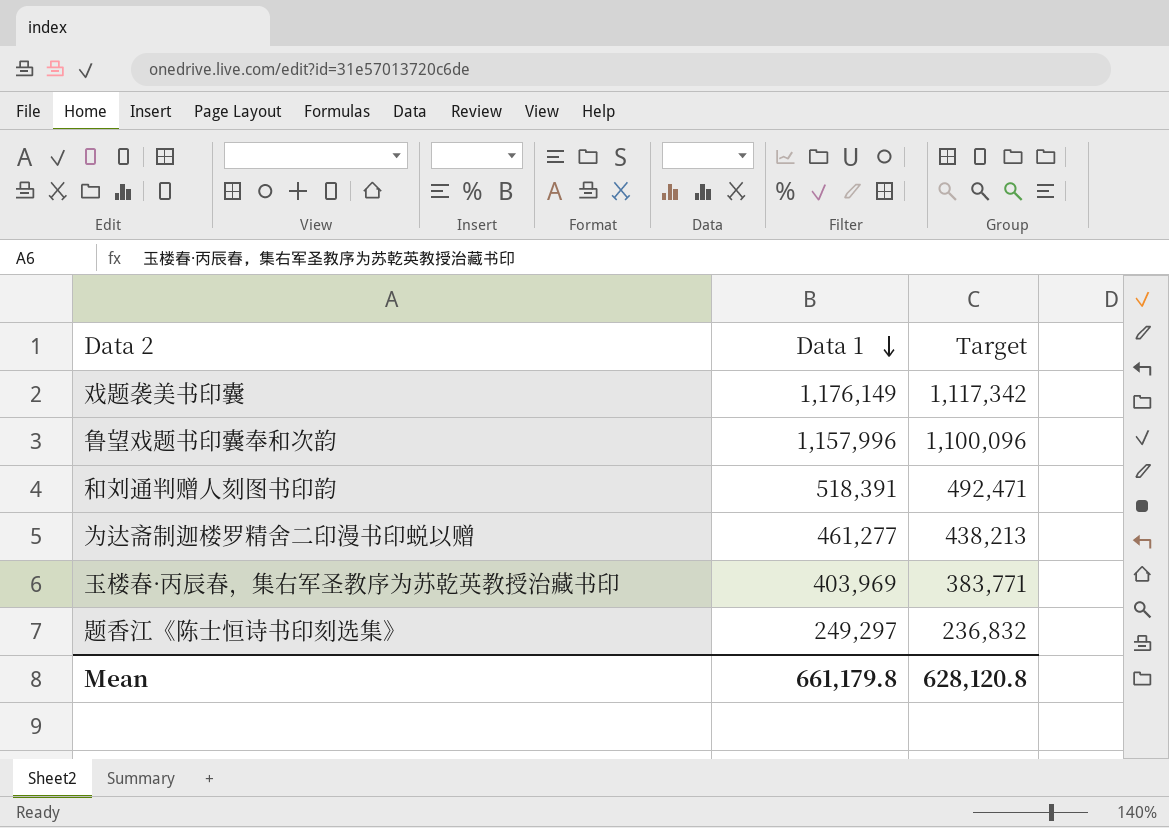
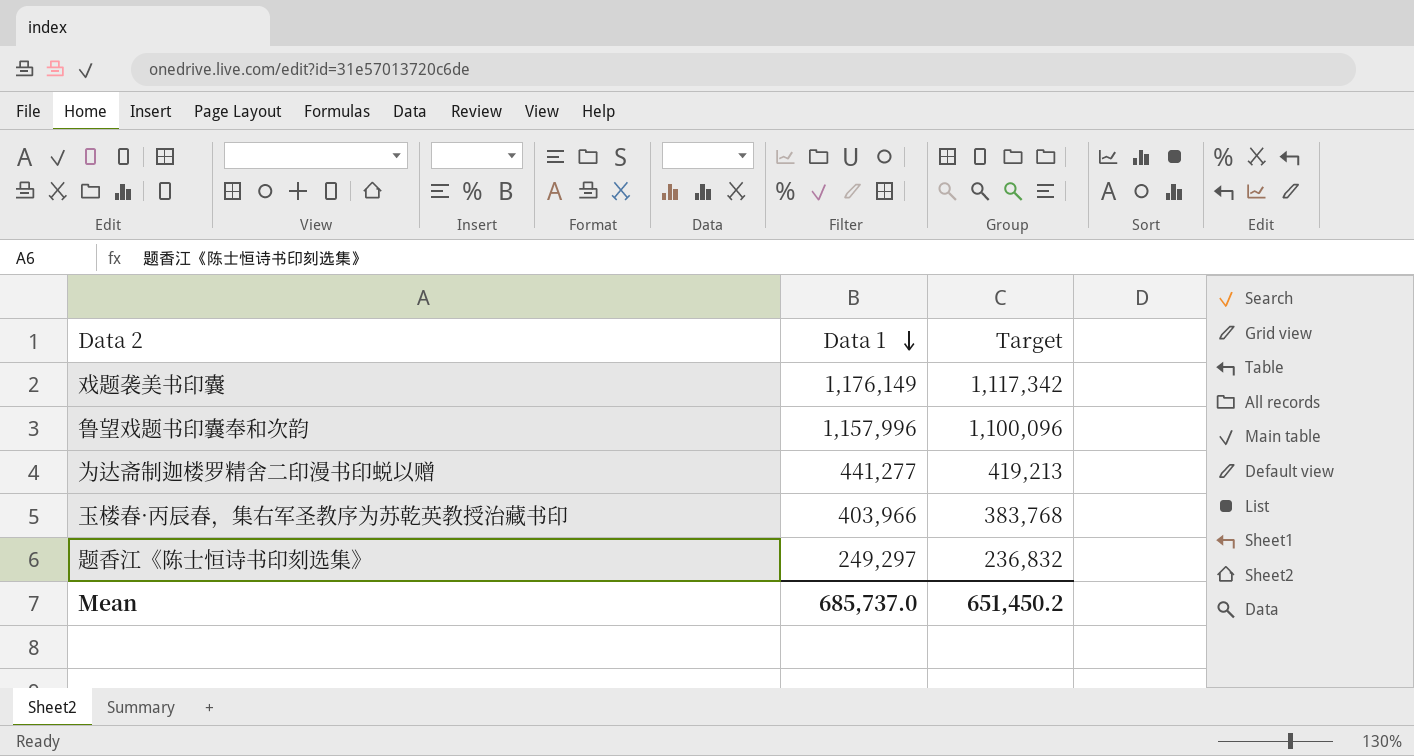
row 和刘通判赠人刻图书印韵: 518,391 | 492,471 -> none
为达斋制迦楼罗精舍二印漫书印蜕以赠 | Data 1: 461,277 -> 441,277
为达斋制迦楼罗精舍二印漫书印蜕以赠 | Target: 438,213 -> 419,213
玉楼春·丙辰春，集右军圣教序为苏乾英教授治藏书印 | Data 1: 403,969 -> 403,966
玉楼春·丙辰春，集右军圣教序为苏乾英教授治藏书印 | Target: 383,771 -> 383,768
Mean | Data 1: 661,179.8 -> 685,737.0
Mean | Target: 628,120.8 -> 651,450.2

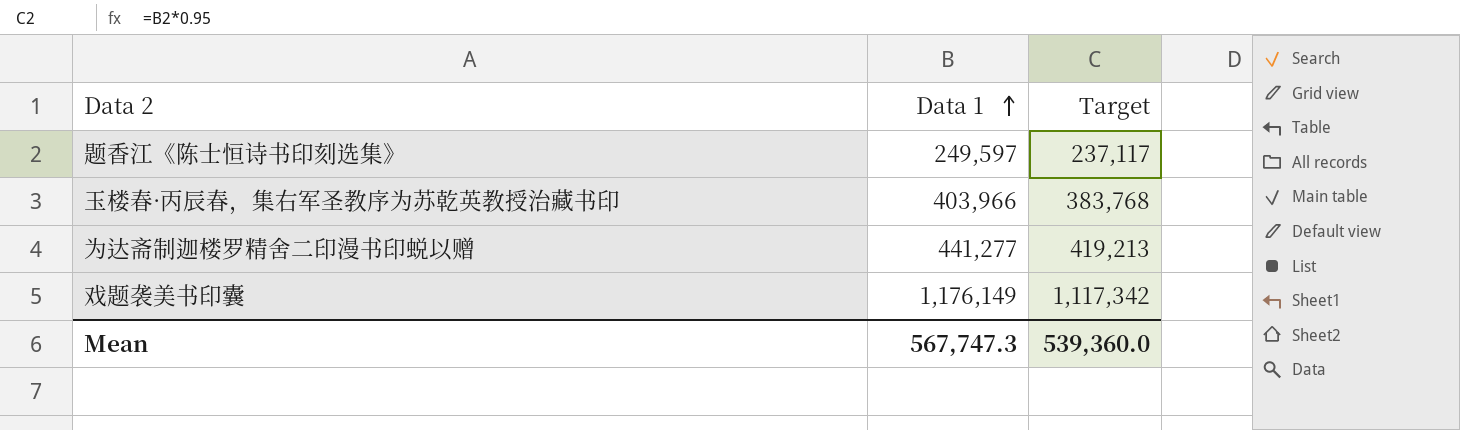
row order: Data 1 descending -> Data 1 ascending
row 鲁望戏题书印囊奉和次韵: 1,157,996 | 1,100,096 -> none
题香江《陈士恒诗书印刻选集》 | Data 1: 249,297 -> 249,597
题香江《陈士恒诗书印刻选集》 | Target: 236,832 -> 237,117
Mean | Data 1: 685,737.0 -> 567,747.3
Mean | Target: 651,450.2 -> 539,360.0

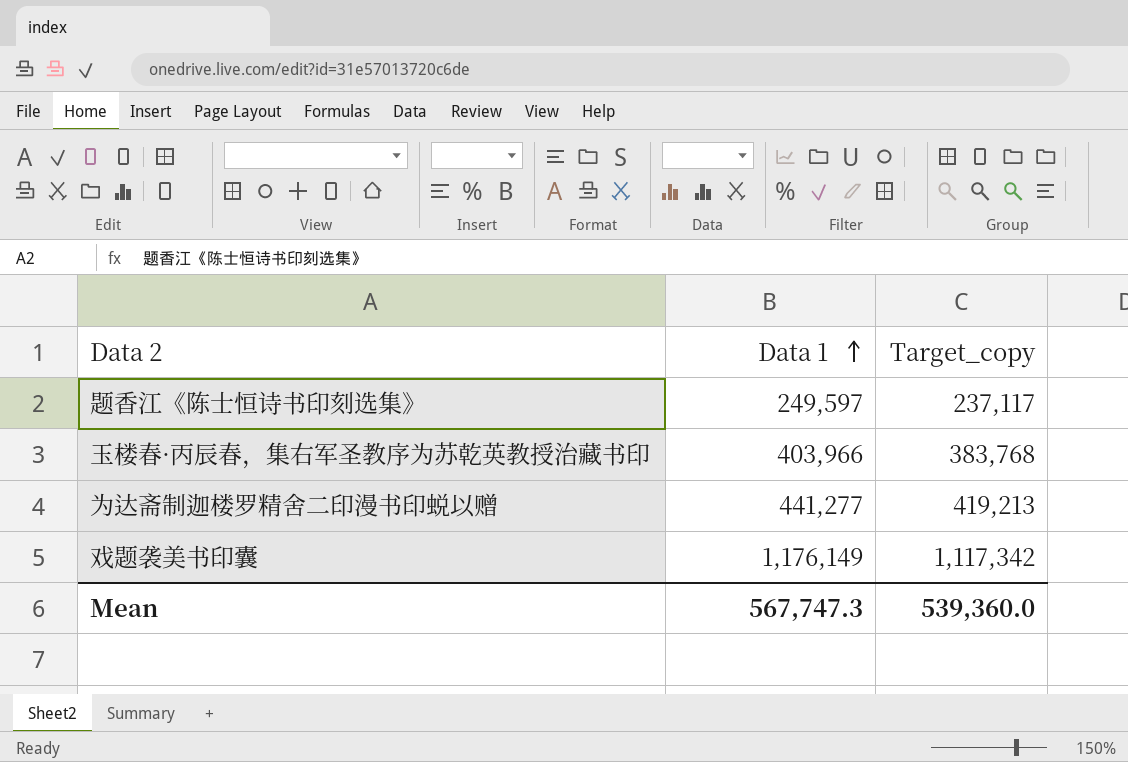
column name: Target -> Target_copy

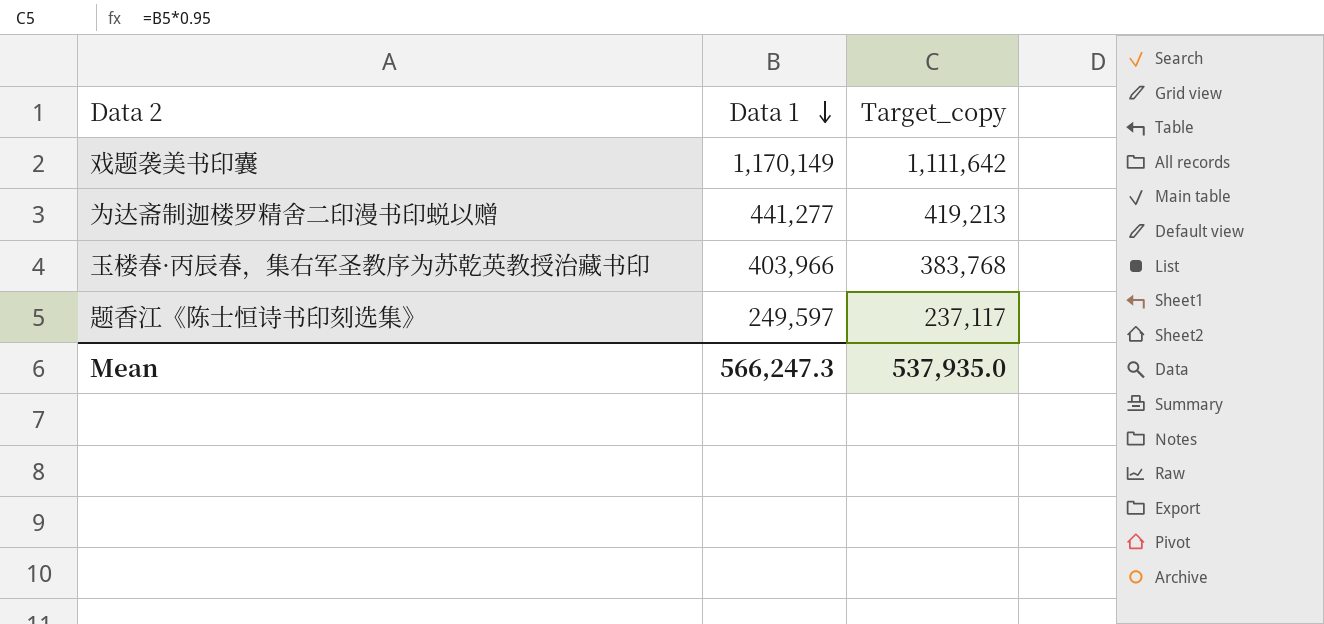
row order: Data 1 ascending -> Data 1 descending
戏题袭美书印囊 | Data 1: 1,176,149 -> 1,170,149
戏题袭美书印囊 | Target_copy: 1,117,342 -> 1,111,642
Mean | Data 1: 567,747.3 -> 566,247.3
Mean | Target_copy: 539,360.0 -> 537,935.0

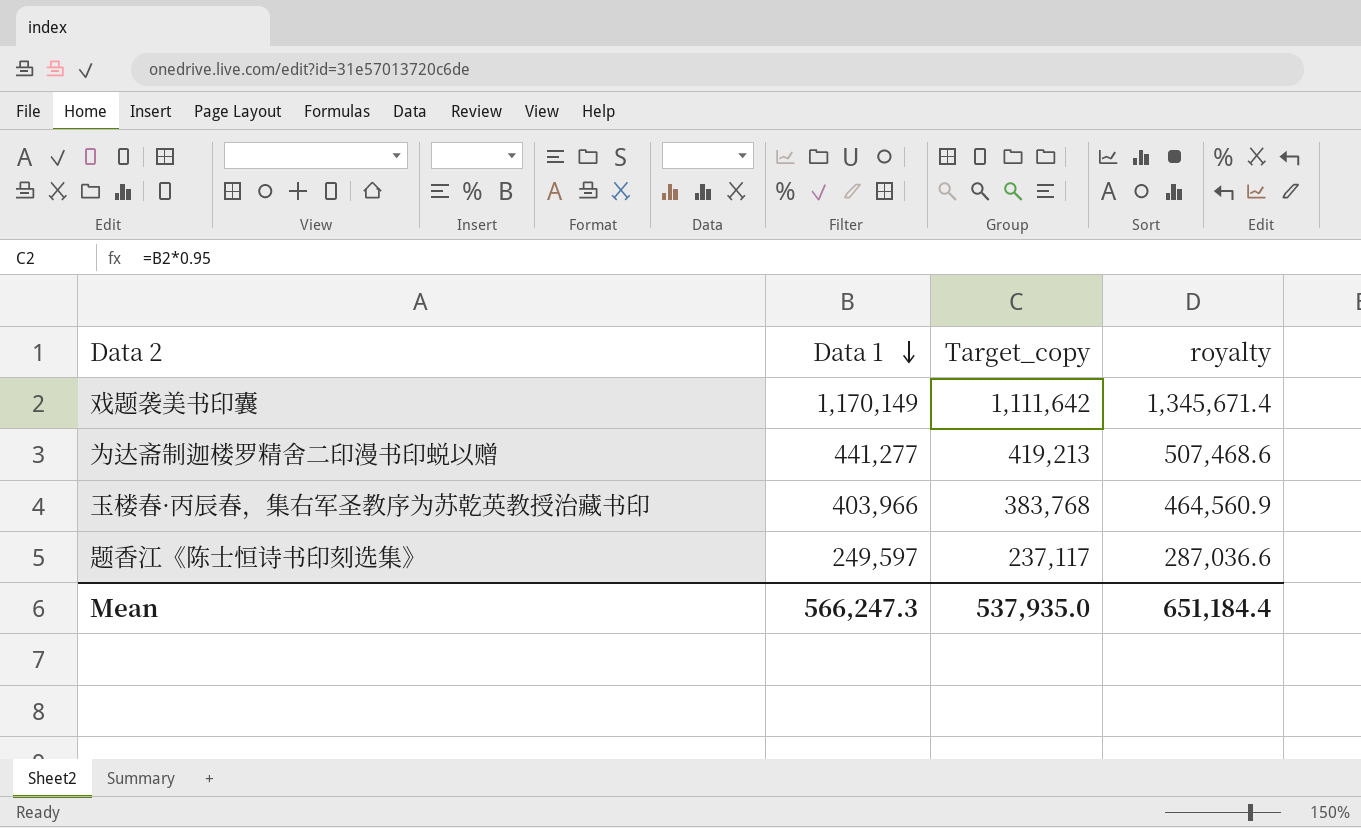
column royalty | formula: none -> [Data 1] * 1.15

